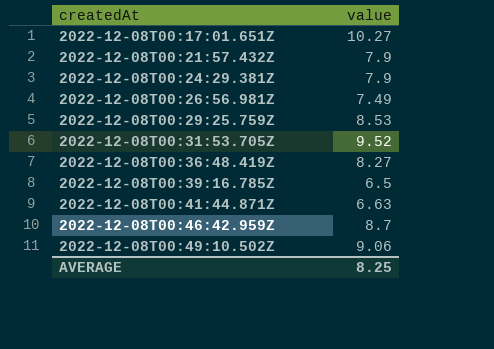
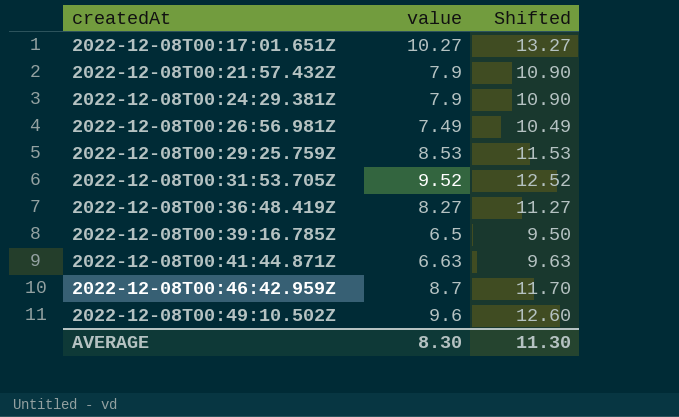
column Shifted | formula: none -> [value] + 3
2022-12-08T00:49:10.502Z | value: 9.06 -> 9.6
AVERAGE | value: 8.25 -> 8.30

